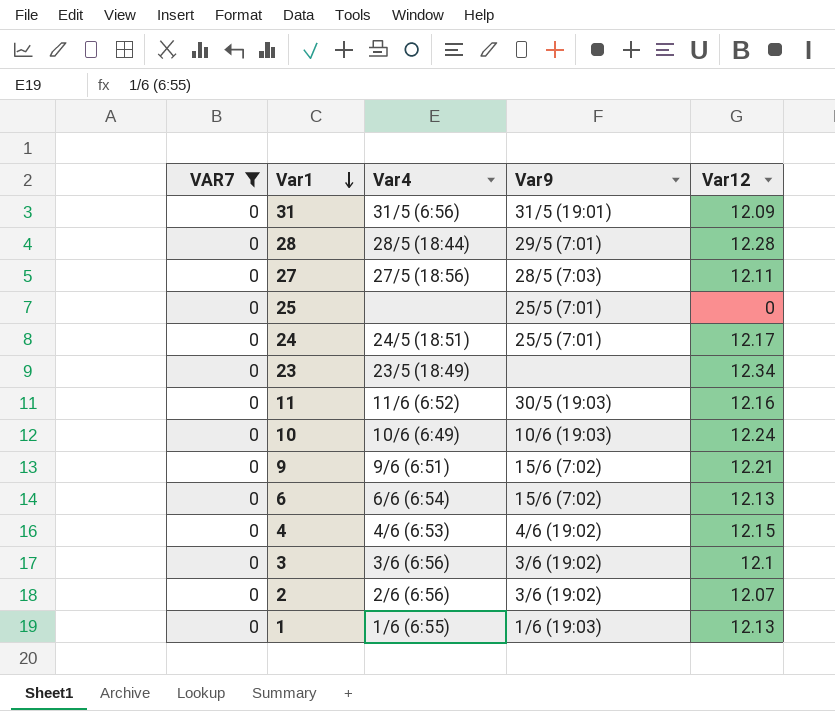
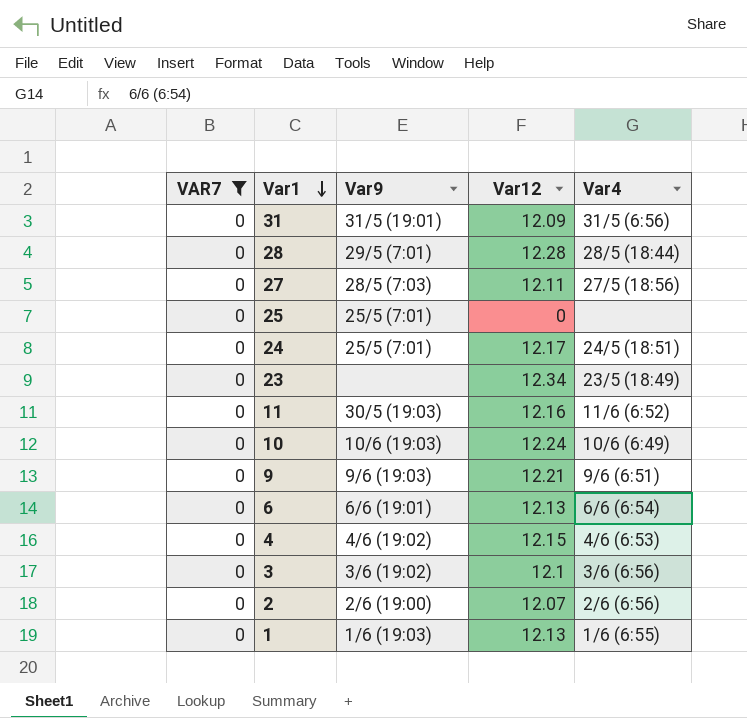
column Var4 | position: 3 -> 5
9 | Var9: 15/6 (7:02) -> 9/6 (19:03)
6 | Var9: 15/6 (7:02) -> 6/6 (19:01)
2 | Var9: 3/6 (19:02) -> 2/6 (19:00)

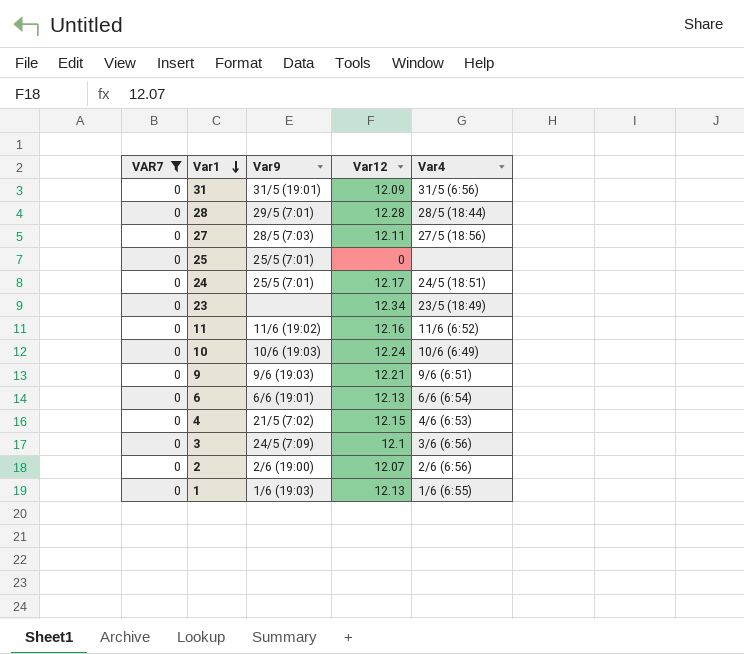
11 | Var9: 30/5 (19:03) -> 11/6 (19:02)
4 | Var9: 4/6 (19:02) -> 21/5 (7:02)
3 | Var9: 3/6 (19:02) -> 24/5 (7:09)

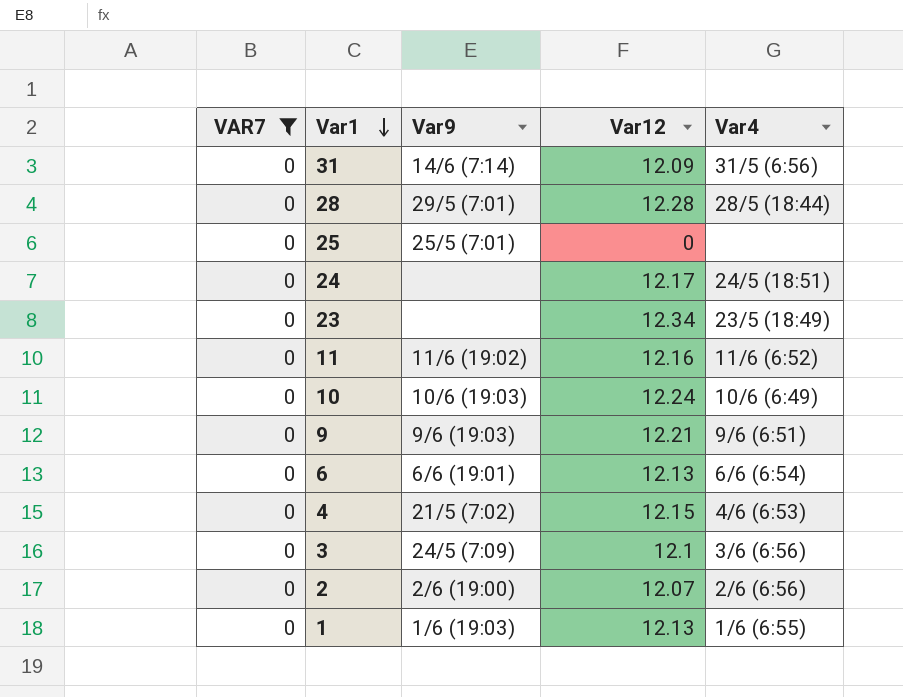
row 27: 0 | 28/5 (7:03) | 12.11 | 27/5 (18:56) -> none
31 | Var9: 31/5 (19:01) -> 14/6 (7:14)
24 | Var9: 25/5 (7:01) -> none

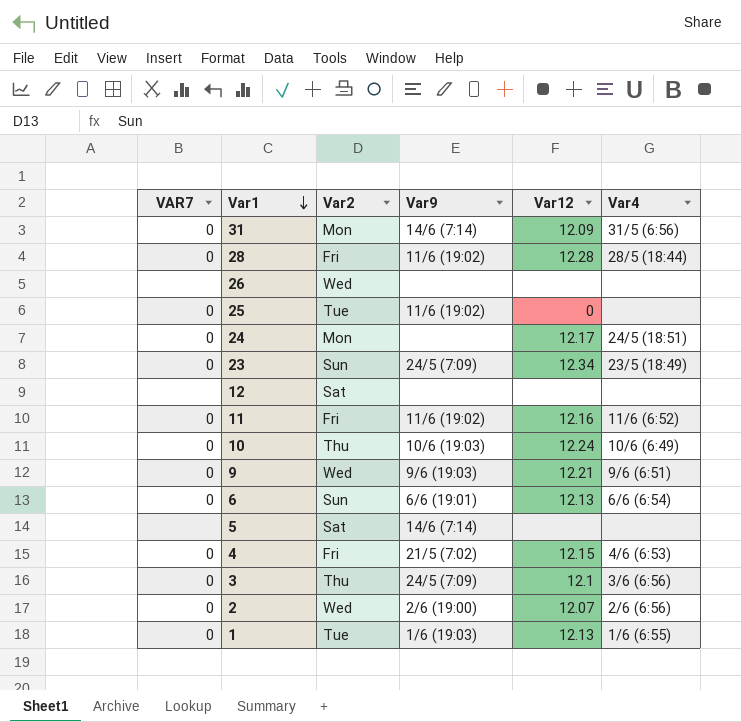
filter: VAR7 = 0 -> none
column Var2 | position: none -> 3
28 | Var9: 29/5 (7:01) -> 11/6 (19:02)
25 | Var9: 25/5 (7:01) -> 11/6 (19:02)
23 | Var9: none -> 24/5 (7:09)

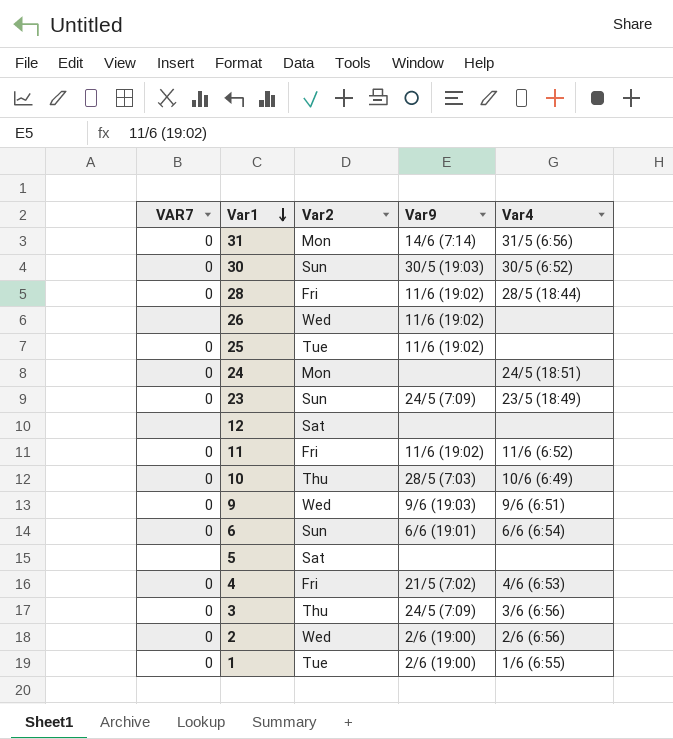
column Var12 | position: 5 -> none
row 30: none -> 0 | Sun | 30/5 (19:03) | 30/5 (6:52)
26 | Var9: none -> 11/6 (19:02)
10 | Var9: 10/6 (19:03) -> 28/5 (7:03)
5 | Var9: 14/6 (7:14) -> none
1 | Var9: 1/6 (19:03) -> 2/6 (19:00)

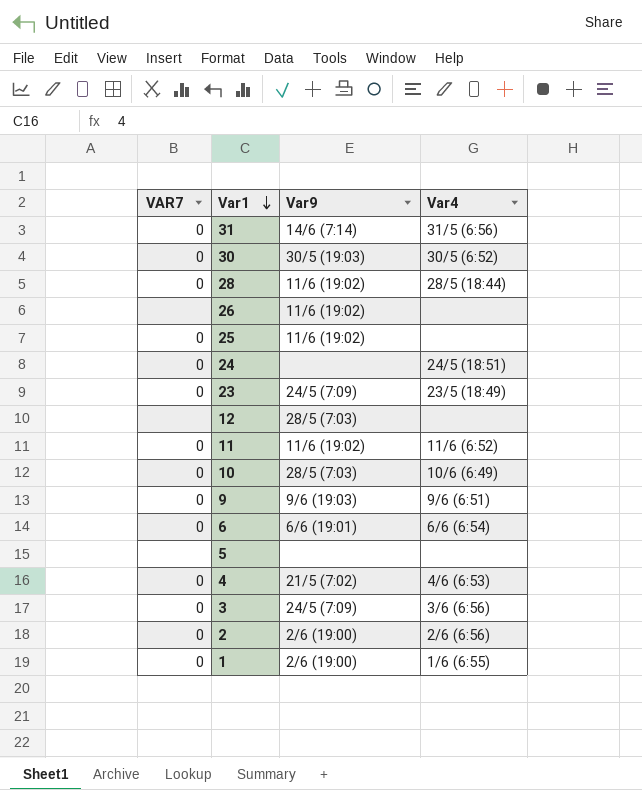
column Var2 | position: 3 -> none
12 | Var9: none -> 28/5 (7:03)

